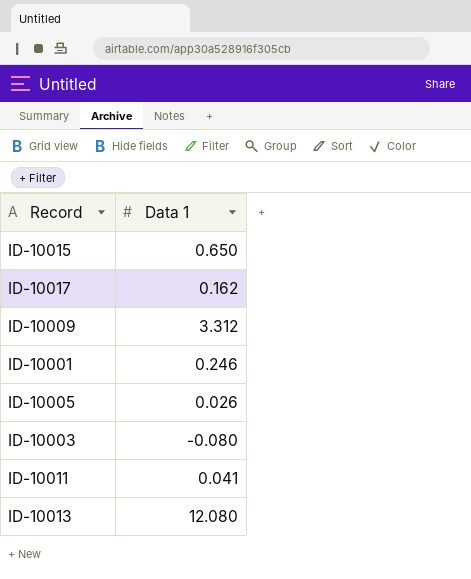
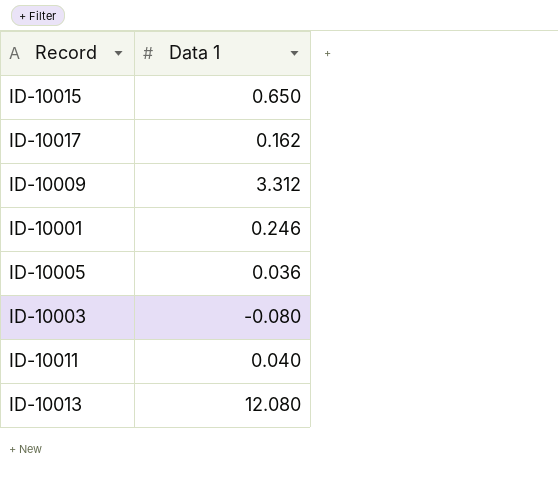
ID-10005 | Data 1: 0.026 -> 0.036
ID-10011 | Data 1: 0.041 -> 0.040

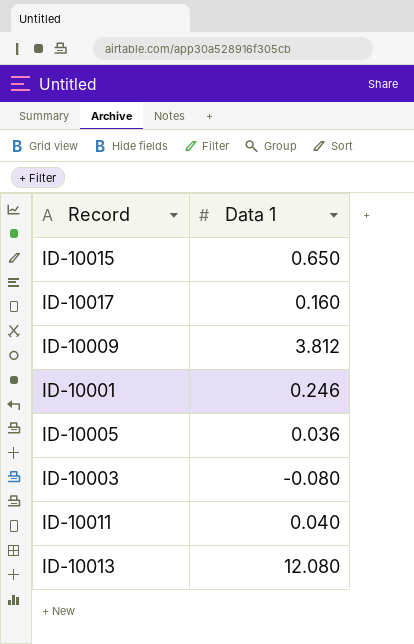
ID-10017 | Data 1: 0.162 -> 0.160
ID-10009 | Data 1: 3.312 -> 3.812

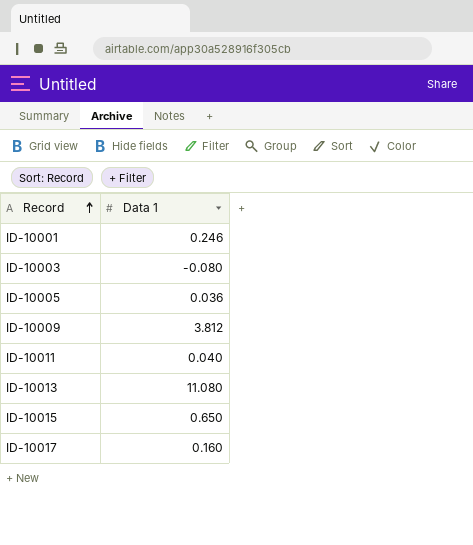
row order: none -> Record ascending
ID-10013 | Data 1: 12.080 -> 11.080

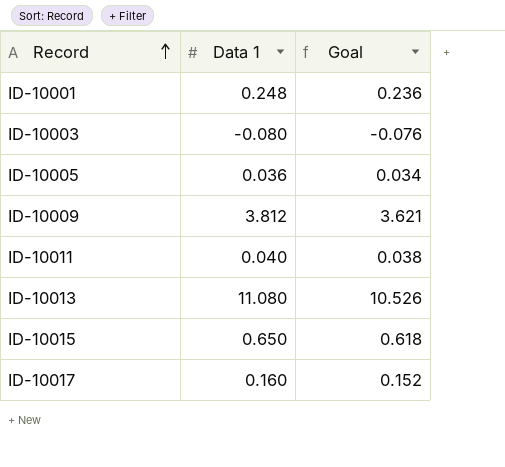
column Goal | formula: none -> [Data 1] * 0.95
ID-10001 | Data 1: 0.246 -> 0.248

